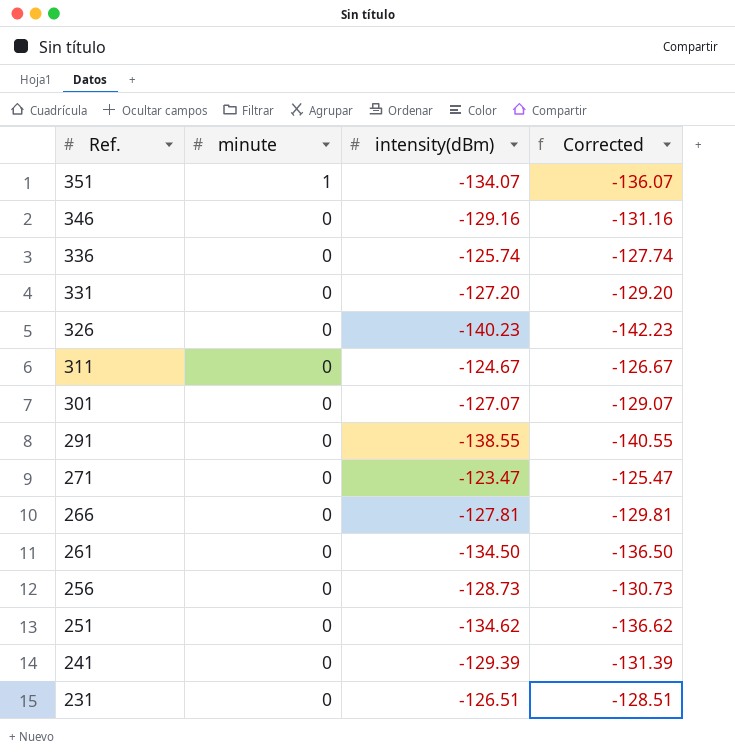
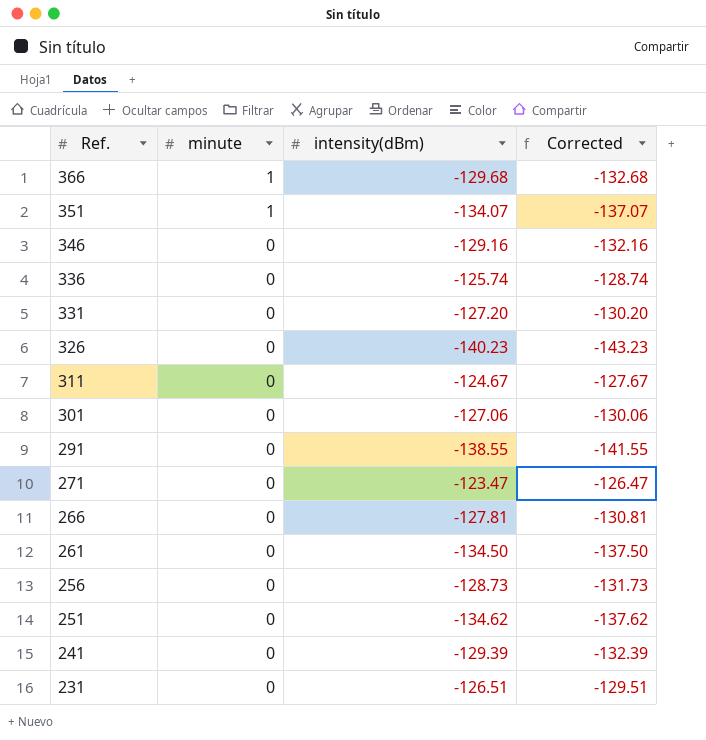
column Corrected | formula: [intensity(dBm)] - 2 -> [intensity(dBm)] - 3
row 366: none -> 1 | -129.68 | -132.68
301 | intensity(dBm): -127.07 -> -127.06

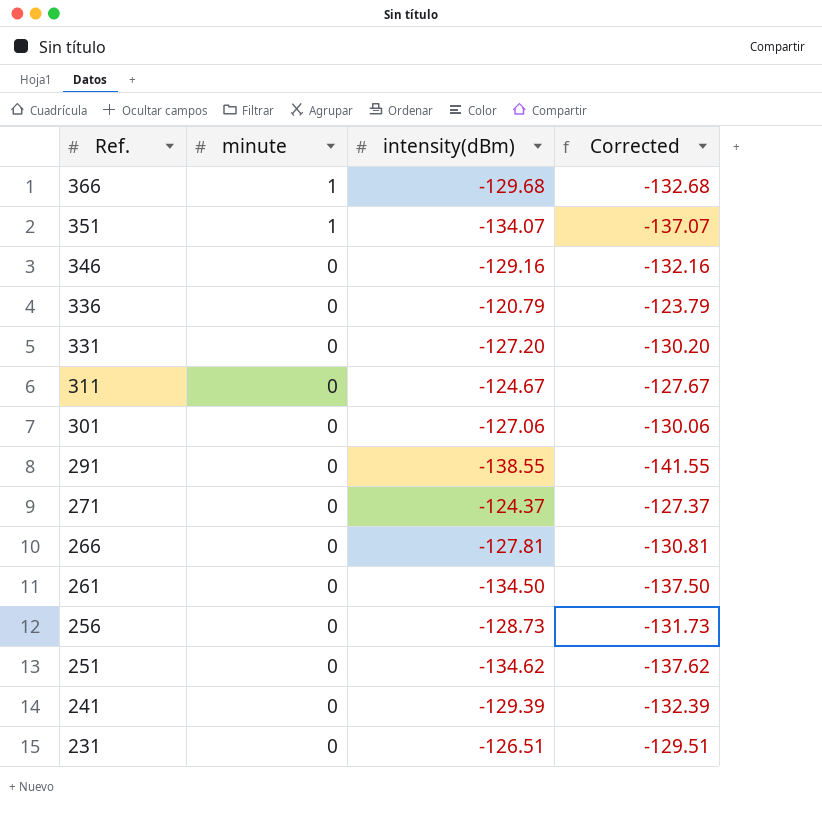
row 326: 0 | -140.23 | -143.23 -> none
336 | intensity(dBm): -125.74 -> -120.79
336 | Corrected: -128.74 -> -123.79
271 | intensity(dBm): -123.47 -> -124.37
271 | Corrected: -126.47 -> -127.37

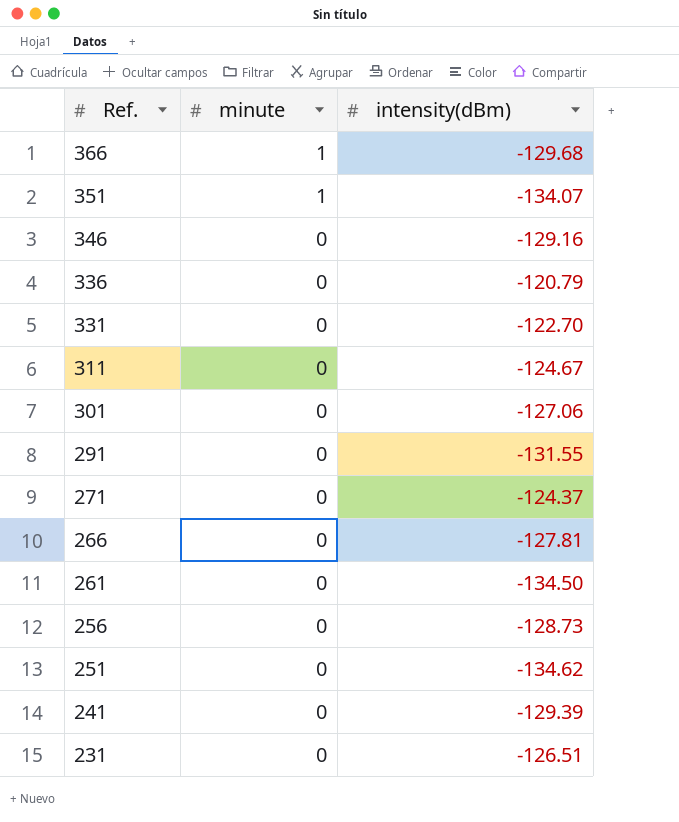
column Corrected | formula: [intensity(dBm)] - 3 -> none
331 | intensity(dBm): -127.20 -> -122.70
291 | intensity(dBm): -138.55 -> -131.55

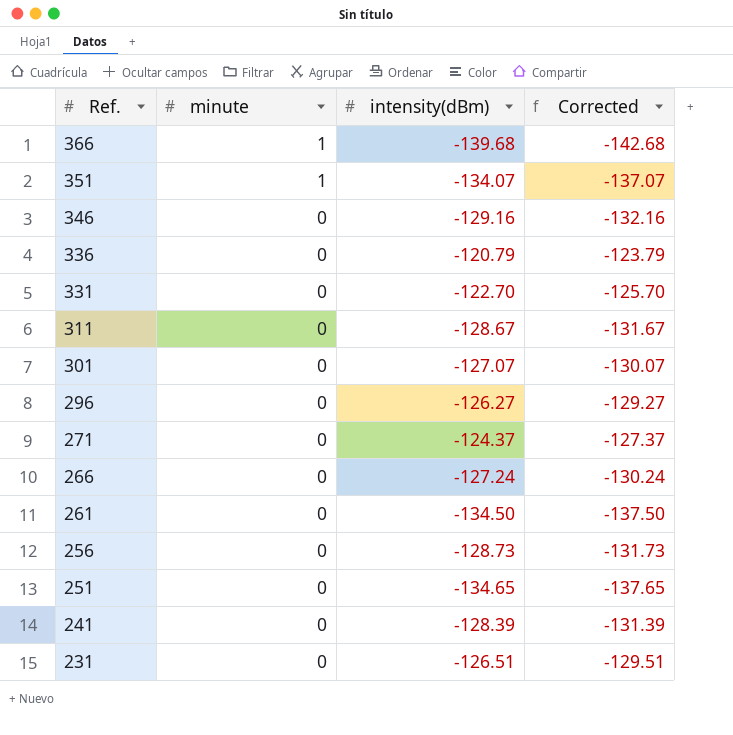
column Corrected | formula: none -> [intensity(dBm)] - 3
row 291: 0 | -131.55 -> none
366 | intensity(dBm): -129.68 -> -139.68
311 | intensity(dBm): -124.67 -> -128.67
301 | intensity(dBm): -127.06 -> -127.07
row 296: none -> 0 | -126.27 | -129.27
266 | intensity(dBm): -127.81 -> -127.24
251 | intensity(dBm): -134.62 -> -134.65
241 | intensity(dBm): -129.39 -> -128.39

